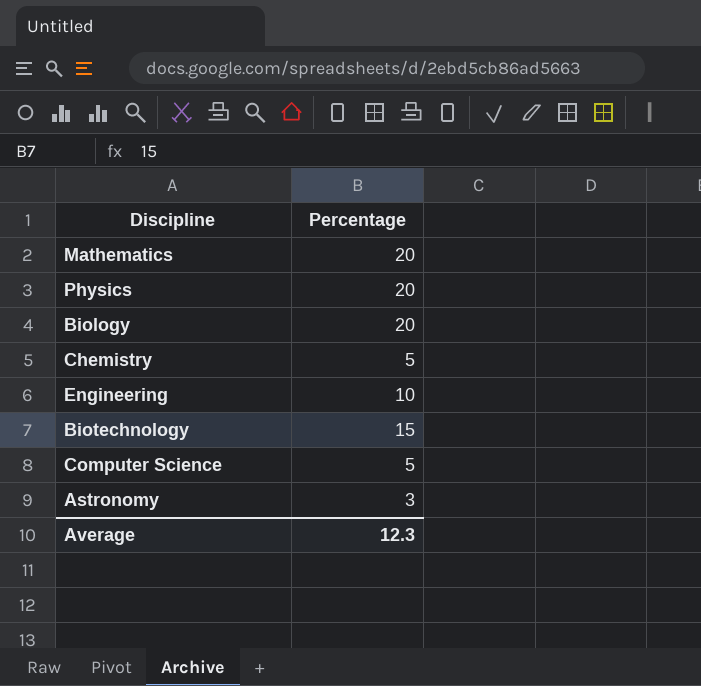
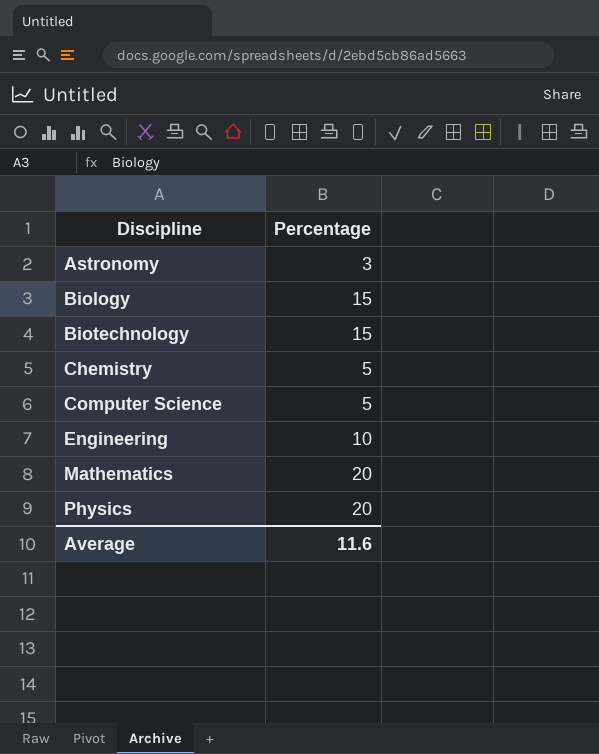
row order: none -> Discipline ascending
Biology | Percentage: 20 -> 15
Average | Percentage: 12.3 -> 11.6

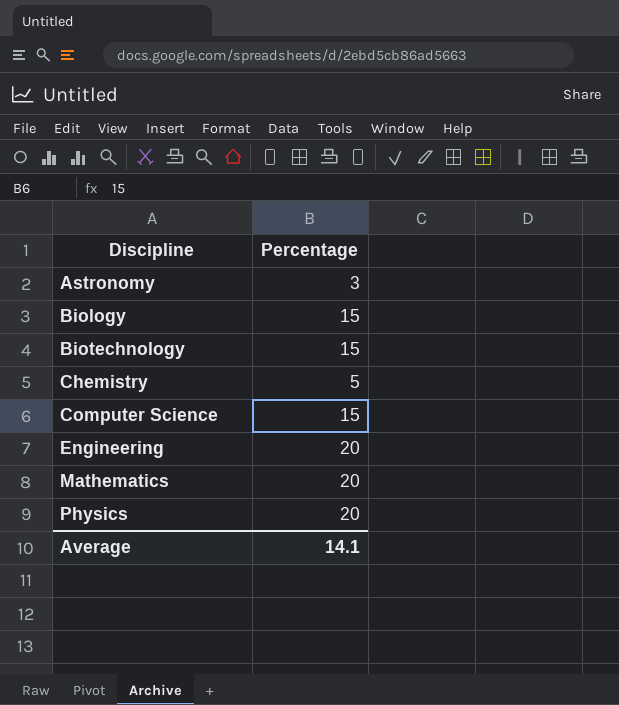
Computer Science | Percentage: 5 -> 15
Engineering | Percentage: 10 -> 20
Average | Percentage: 11.6 -> 14.1

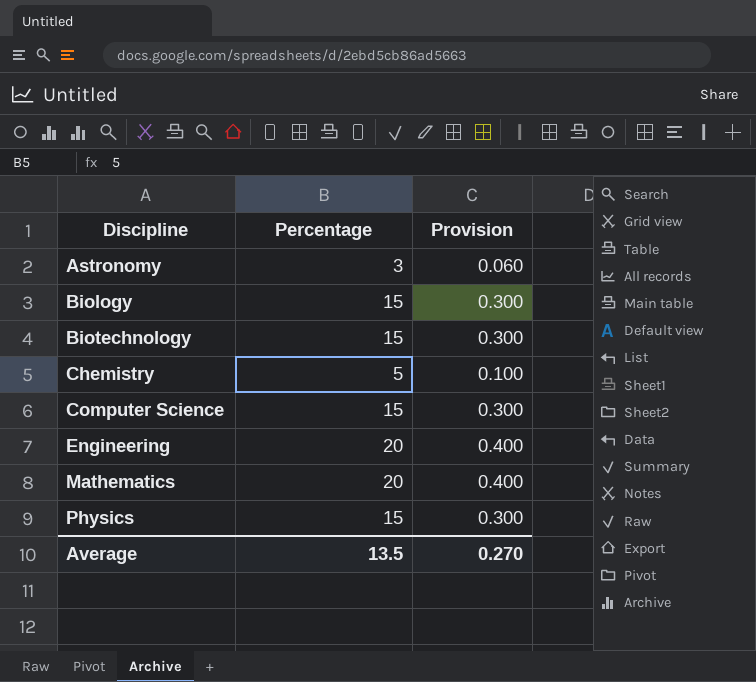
column Provision | formula: none -> [Percentage] * 0.02
Physics | Percentage: 20 -> 15
Average | Percentage: 14.1 -> 13.5

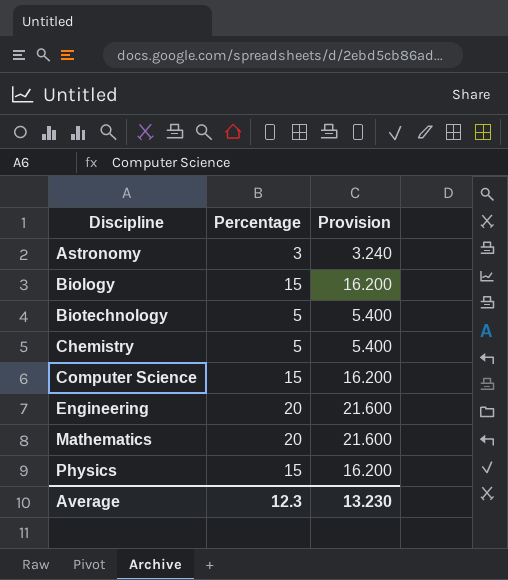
column Provision | formula: [Percentage] * 0.02 -> [Percentage] * 1.08
Biotechnology | Percentage: 15 -> 5
Average | Percentage: 13.5 -> 12.3
Average | Provision: 0.270 -> 13.230

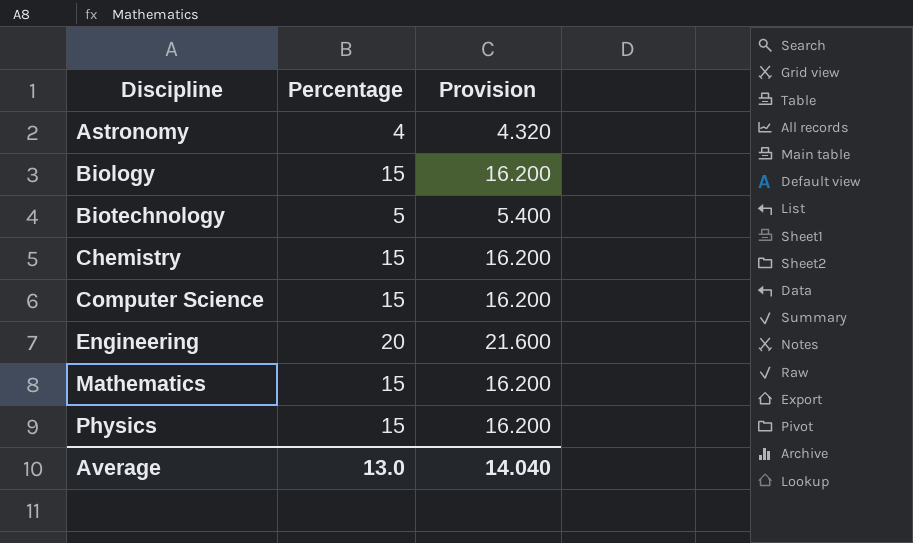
Astronomy | Percentage: 3 -> 4
Astronomy | Provision: 3.240 -> 4.320
Chemistry | Percentage: 5 -> 15
Chemistry | Provision: 5.400 -> 16.200
Mathematics | Percentage: 20 -> 15
Mathematics | Provision: 21.600 -> 16.200
Average | Percentage: 12.3 -> 13.0
Average | Provision: 13.230 -> 14.040

